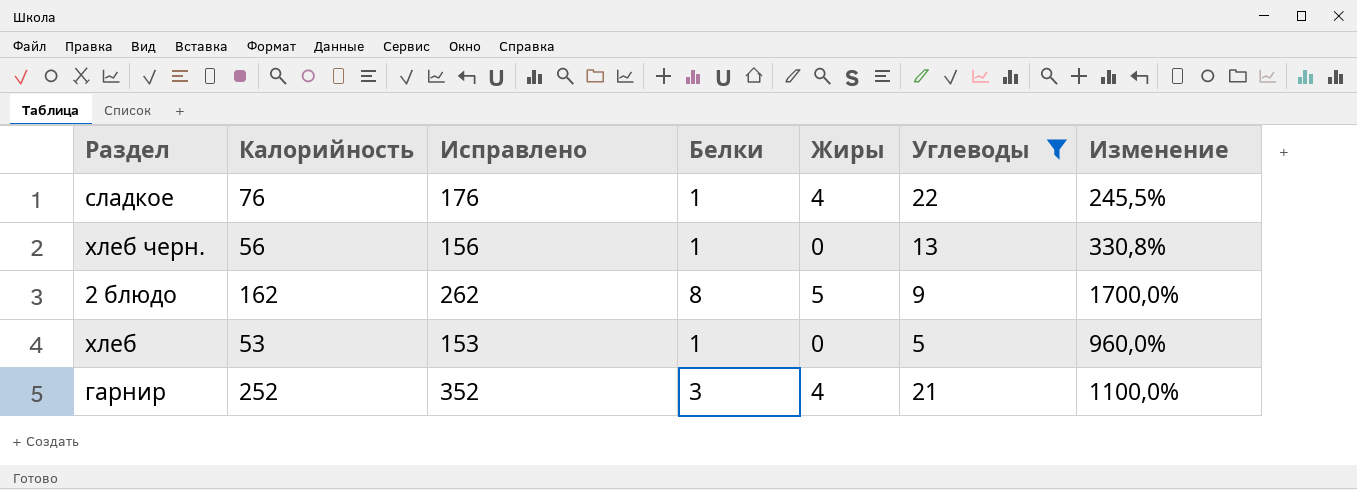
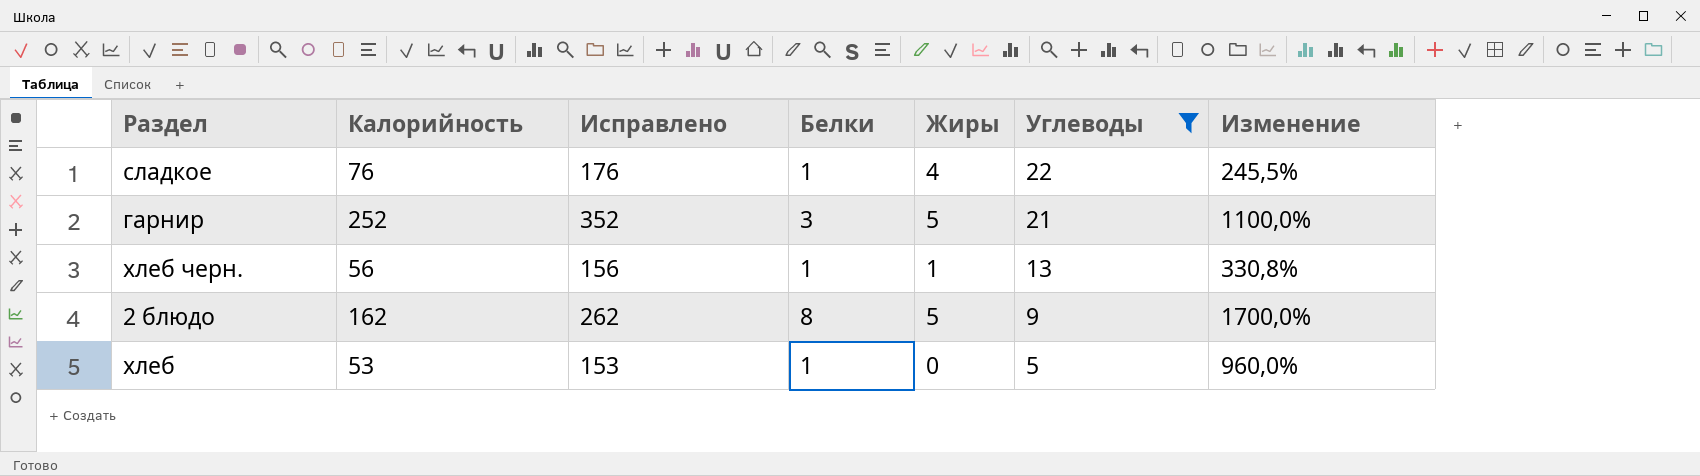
row order: none -> Углеводы descending
гарнир | Жиры: 4 -> 5
хлеб черн. | Жиры: 0 -> 1

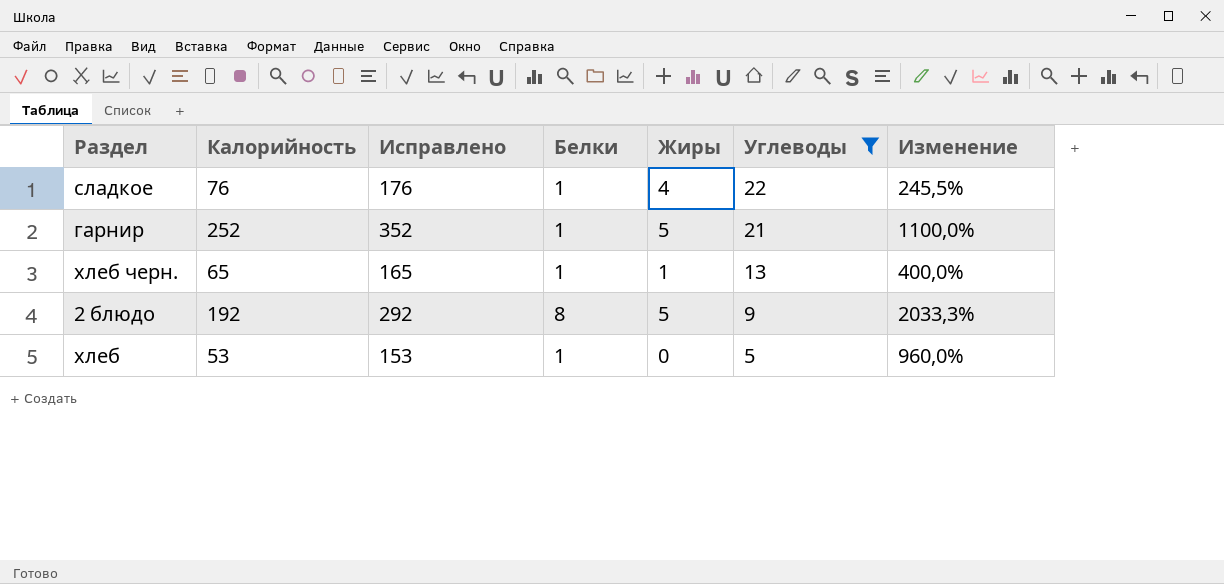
гарнир | Белки: 3 -> 1
хлеб черн. | Калорийность: 56 -> 65
хлеб черн. | Исправлено: 156 -> 165
хлеб черн. | Изменение: 330,8% -> 400,0%
2 блюдо | Калорийность: 162 -> 192
2 блюдо | Исправлено: 262 -> 292
2 блюдо | Изменение: 1700,0% -> 2033,3%

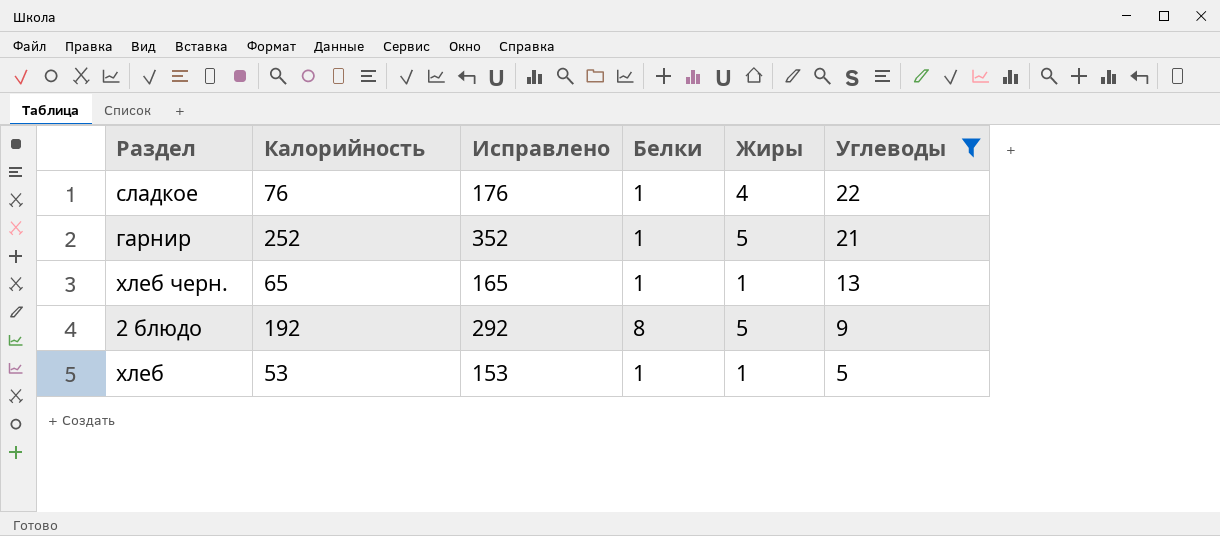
column Изменение | formula: ([Калорийность] - [Углеводы]) / [Углеводы] -> none
хлеб | Жиры: 0 -> 1

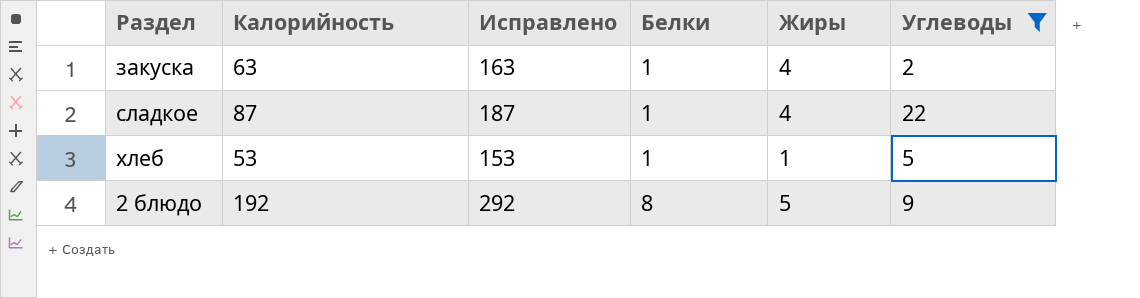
row order: Углеводы descending -> Белки ascending
row гарнир: 252 | 352 | 1 | 5 | 21 -> none
row хлеб черн.: 65 | 165 | 1 | 1 | 13 -> none
row закуска: none -> 63 | 163 | 1 | 4 | 2
сладкое | Калорийность: 76 -> 87
сладкое | Исправлено: 176 -> 187

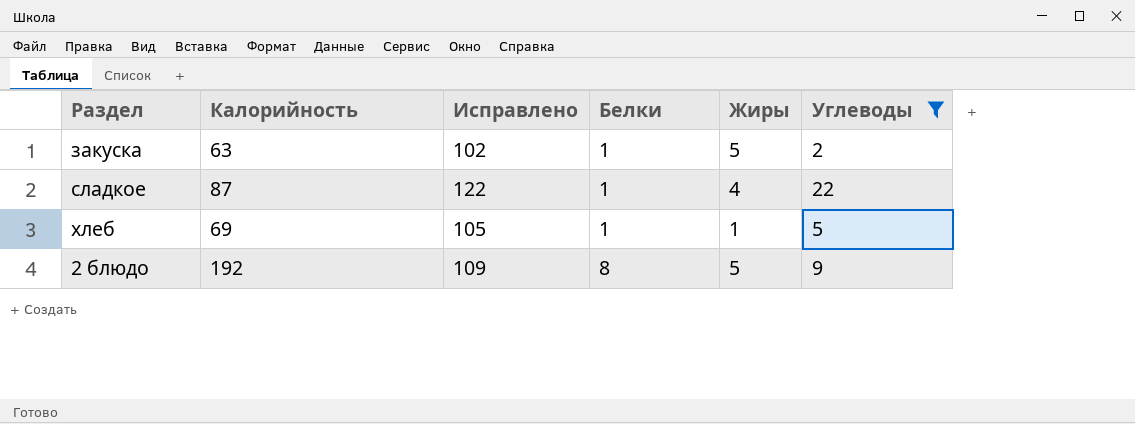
column Исправлено | formula: [Калорийность] + 100 -> [Углеводы] + 100
закуска | Жиры: 4 -> 5
хлеб | Калорийность: 53 -> 69

